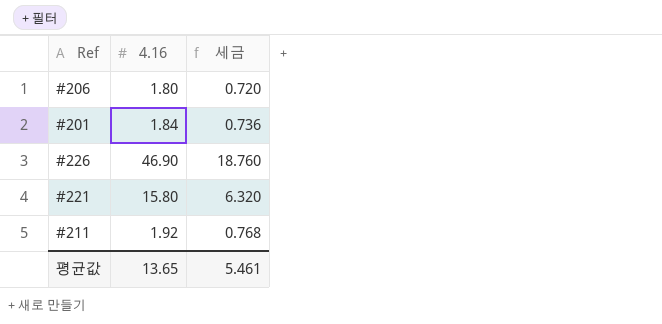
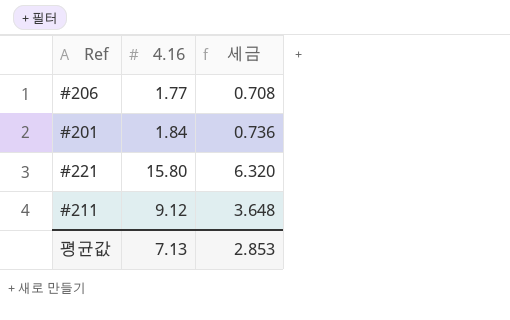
row #226: 46.90 | 18.760 -> none
#206 | 4.16: 1.80 -> 1.77
#206 | 세금: 0.720 -> 0.708
#211 | 4.16: 1.92 -> 9.12
#211 | 세금: 0.768 -> 3.648
평균값 | 4.16: 13.65 -> 7.13
평균값 | 세금: 5.461 -> 2.853

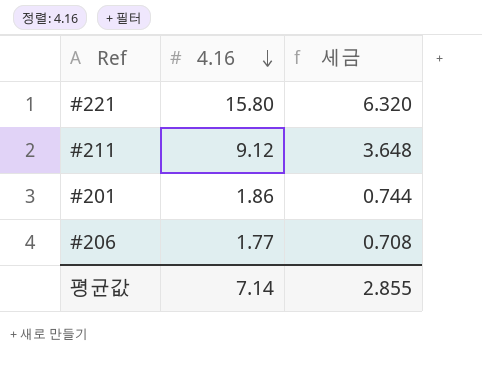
row order: none -> 4.16 descending
#201 | 4.16: 1.84 -> 1.86
#201 | 세금: 0.736 -> 0.744
평균값 | 4.16: 7.13 -> 7.14
평균값 | 세금: 2.853 -> 2.855

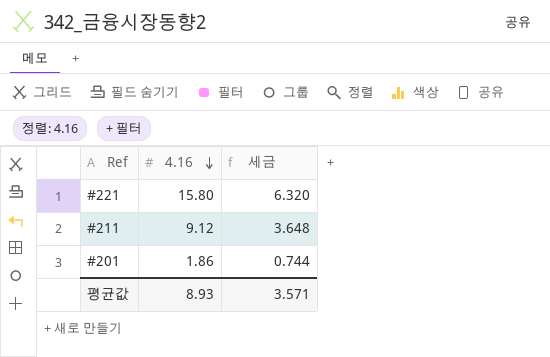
row #206: 1.77 | 0.708 -> none
평균값 | 4.16: 7.14 -> 8.93
평균값 | 세금: 2.855 -> 3.571

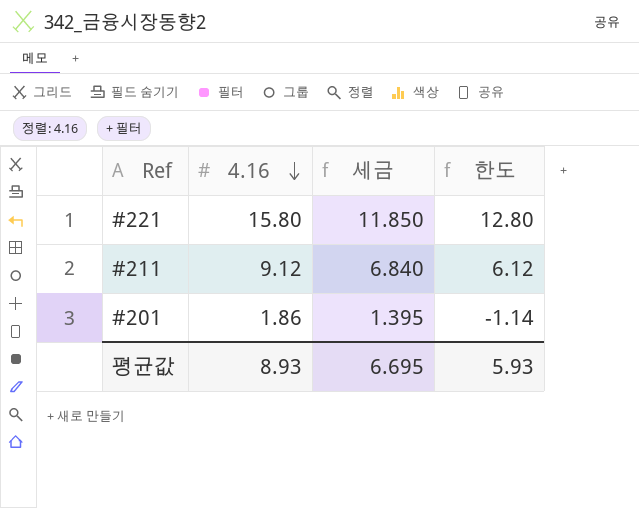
column 세금 | formula: [4.16] * 0.4 -> [4.16] * 0.75
column 한도 | formula: none -> [4.16] - 3
평균값 | 세금: 3.571 -> 6.695

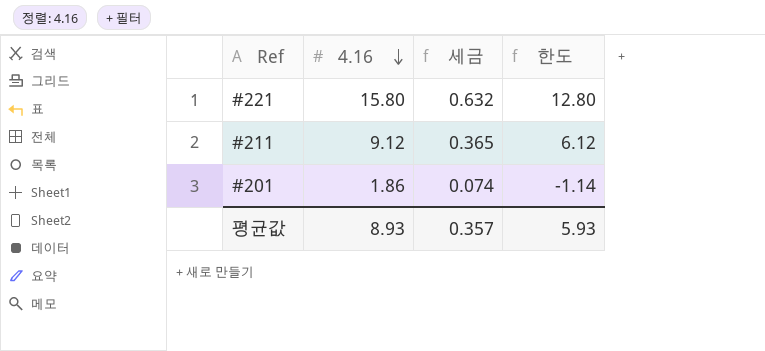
column 세금 | formula: [4.16] * 0.75 -> [4.16] * 0.04
평균값 | 세금: 6.695 -> 0.357

